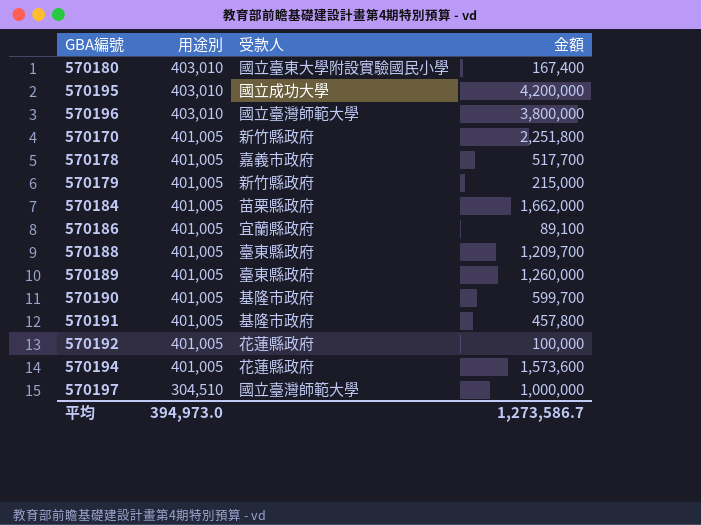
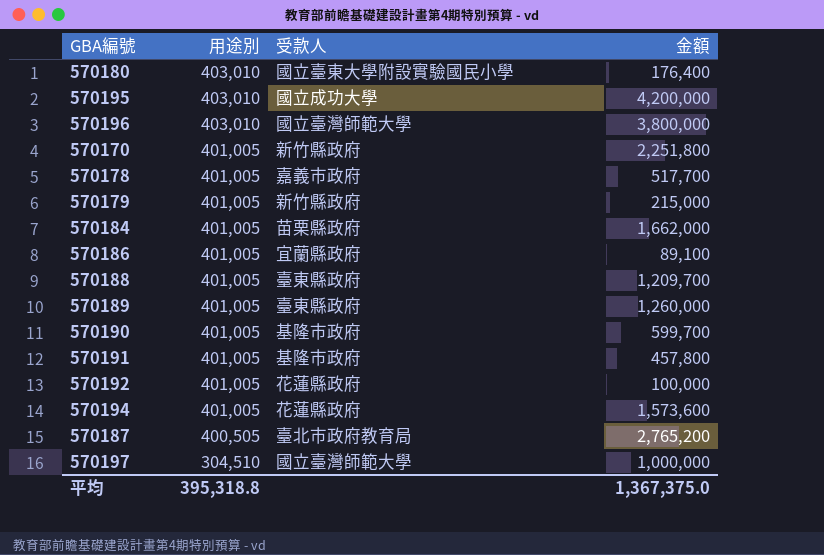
570180 | 金額: 167,400 -> 176,400
row 570187: none -> 400,505 | 臺北市政府教育局 | 2,765,200
平均 | 用途別: 394,973.0 -> 395,318.8
平均 | 金額: 1,273,586.7 -> 1,367,375.0

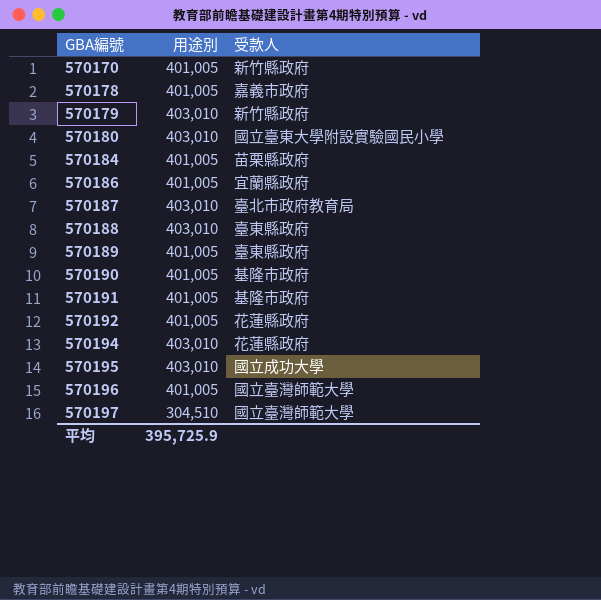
row order: 用途別 descending -> GBA編號 ascending
column 金額 | position: 4 -> none
570179 | 用途別: 401,005 -> 403,010
570187 | 用途別: 400,505 -> 403,010
570188 | 用途別: 401,005 -> 403,010
570194 | 用途別: 401,005 -> 403,010
570196 | 用途別: 403,010 -> 401,005
平均 | 用途別: 395,318.8 -> 395,725.9

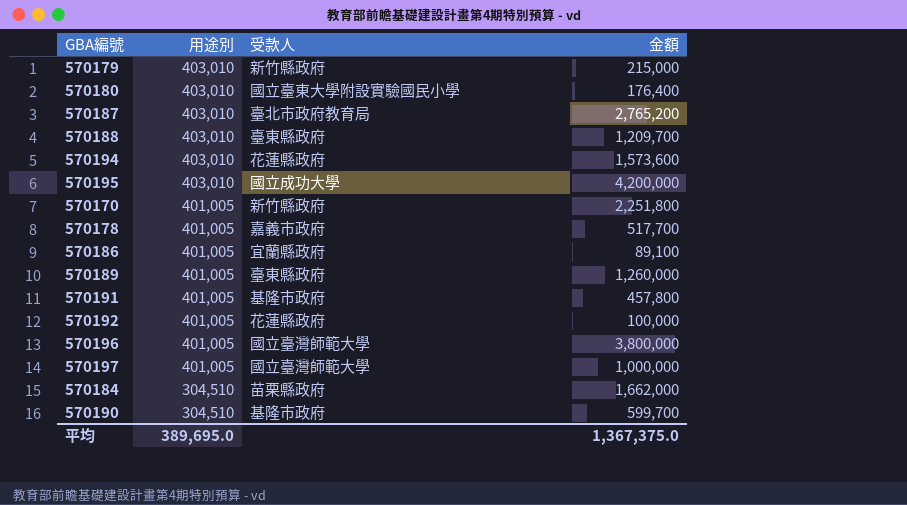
row order: GBA編號 ascending -> 用途別 descending
column 金額 | position: none -> 4
570197 | 用途別: 304,510 -> 401,005
570184 | 用途別: 401,005 -> 304,510
570190 | 用途別: 401,005 -> 304,510
平均 | 用途別: 395,725.9 -> 389,695.0

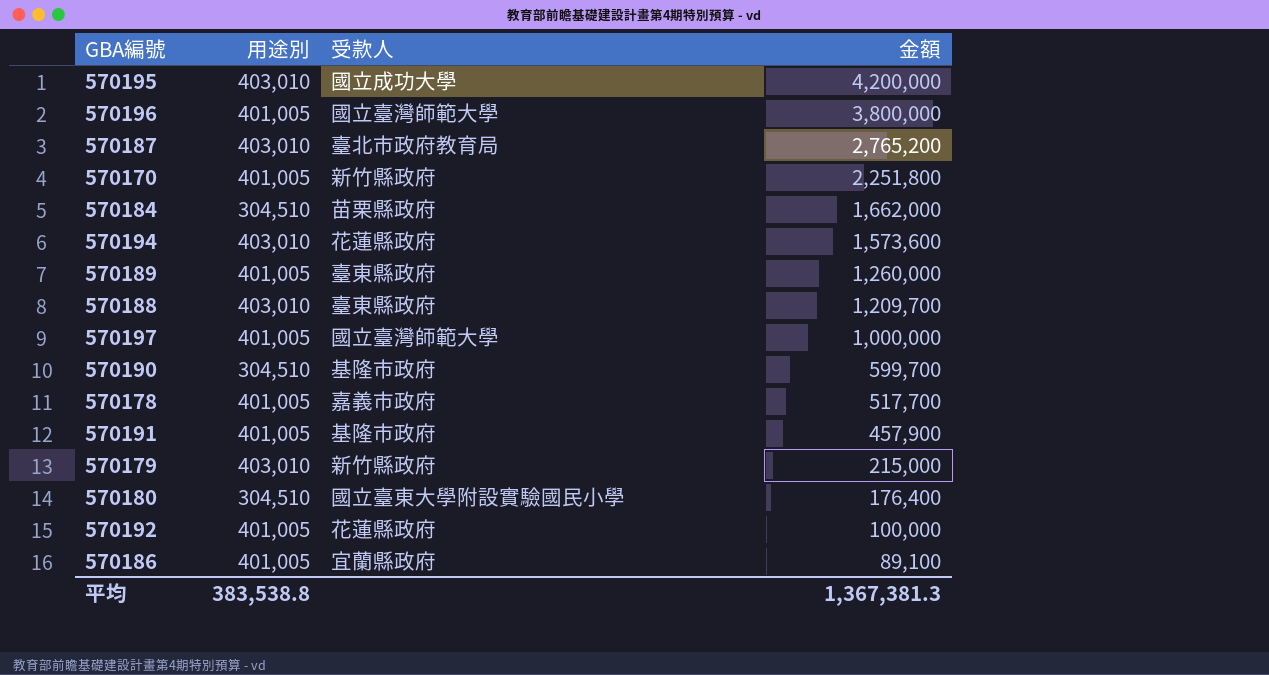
row order: 用途別 descending -> 金額 descending
570191 | 金額: 457,800 -> 457,900
570180 | 用途別: 403,010 -> 304,510
平均 | 用途別: 389,695.0 -> 383,538.8
平均 | 金額: 1,367,375.0 -> 1,367,381.3

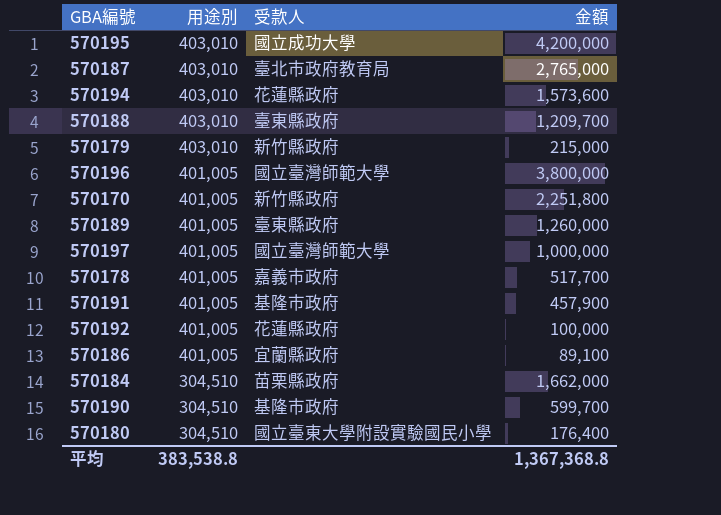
row order: 金額 descending -> 用途別 descending
570187 | 金額: 2,765,200 -> 2,765,000
平均 | 金額: 1,367,381.3 -> 1,367,368.8

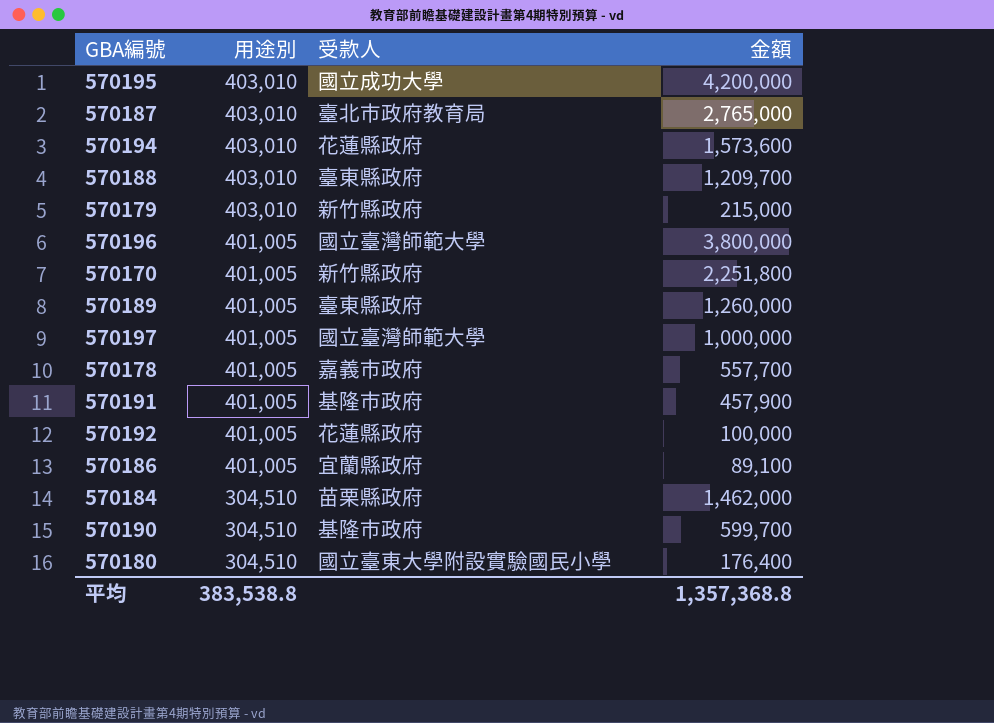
570178 | 金額: 517,700 -> 557,700
570184 | 金額: 1,662,000 -> 1,462,000
平均 | 金額: 1,367,368.8 -> 1,357,368.8

